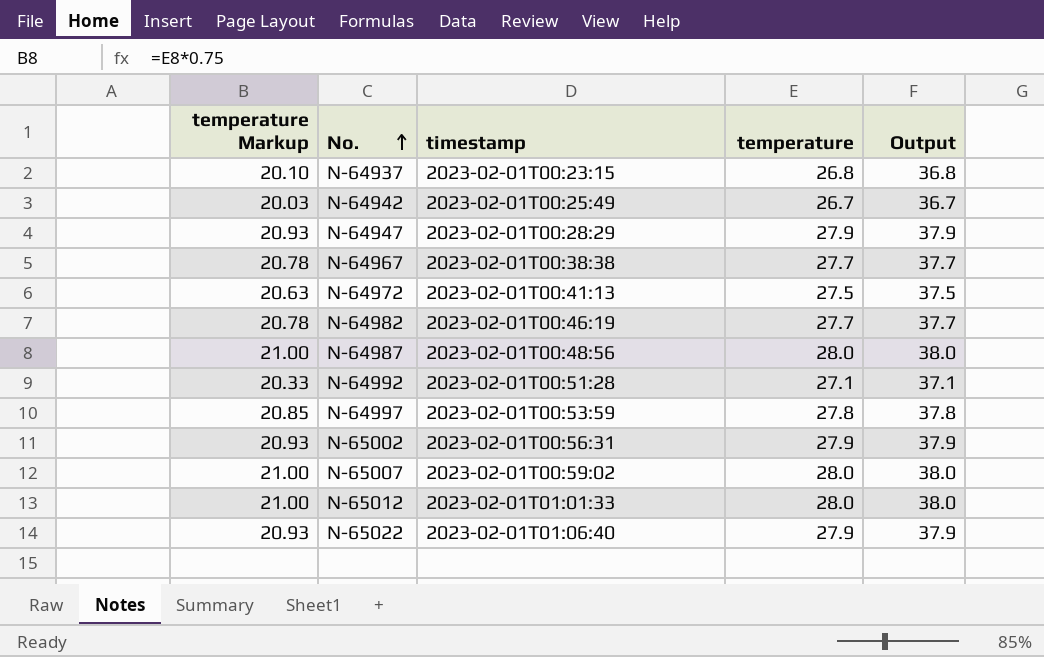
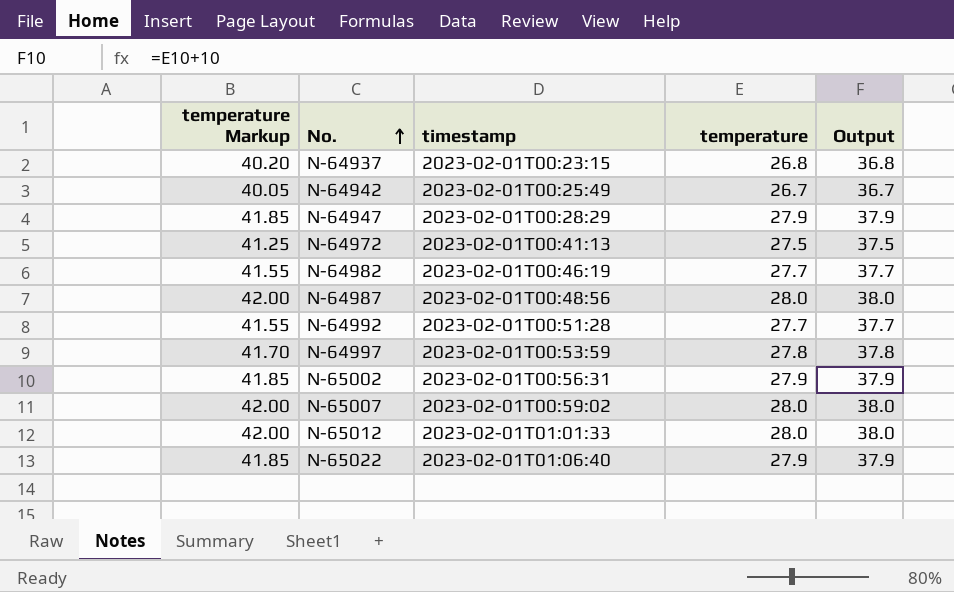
column temperature Markup | formula: [temperature] * 0.75 -> [temperature] * 1.5
row N-64967: 20.78 | 2023-02-01T00:38:38 | 27.7 | 37.7 -> none
N-64992 | temperature: 27.1 -> 27.7
N-64992 | Output: 37.1 -> 37.7

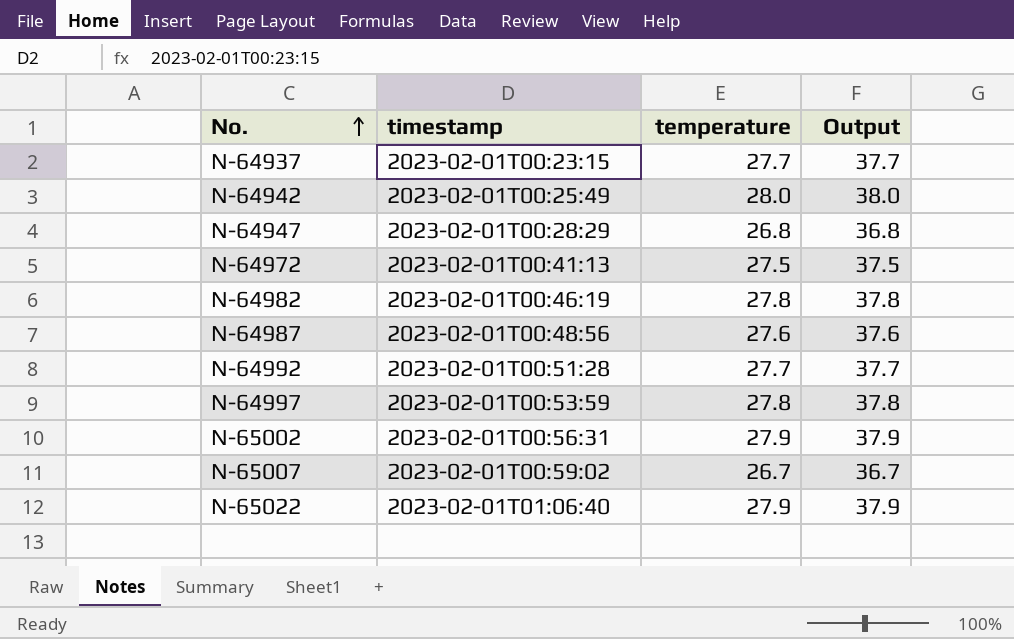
column temperature Markup | formula: [temperature] * 1.5 -> none
row N-65012: 42.00 | 2023-02-01T01:01:33 | 28.0 | 38.0 -> none
N-64937 | temperature: 26.8 -> 27.7
N-64937 | Output: 36.8 -> 37.7
N-64942 | temperature: 26.7 -> 28.0
N-64942 | Output: 36.7 -> 38.0
N-64947 | temperature: 27.9 -> 26.8
N-64947 | Output: 37.9 -> 36.8
N-64982 | temperature: 27.7 -> 27.8
N-64982 | Output: 37.7 -> 37.8
N-64987 | temperature: 28.0 -> 27.6
N-64987 | Output: 38.0 -> 37.6
N-65007 | temperature: 28.0 -> 26.7
N-65007 | Output: 38.0 -> 36.7

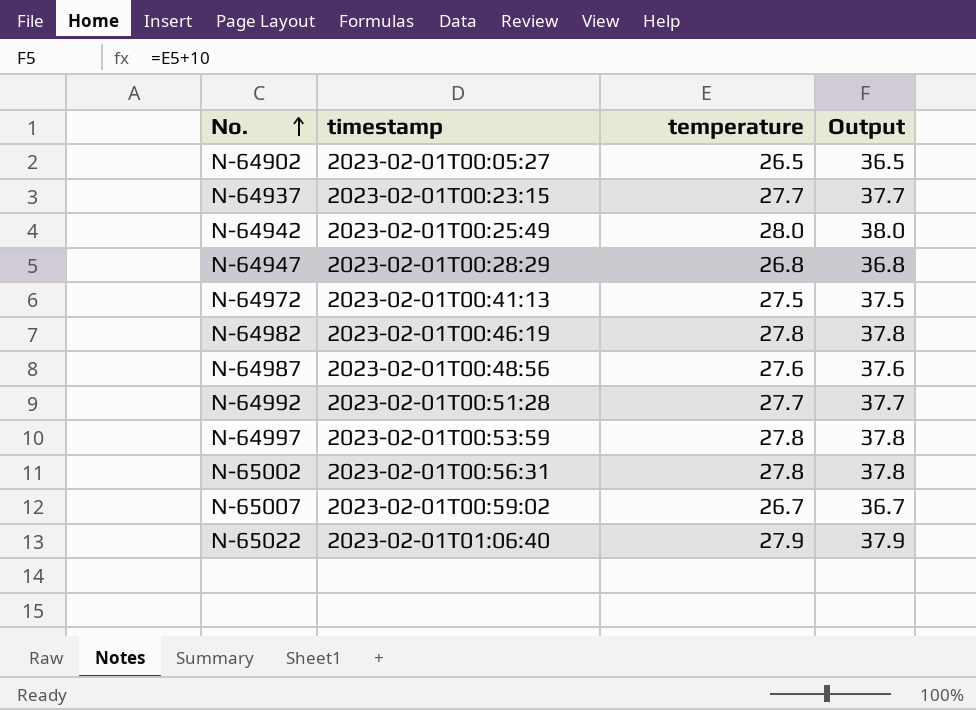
row N-64902: none -> 2023-02-01T00:05:27 | 26.5 | 36.5
N-65002 | temperature: 27.9 -> 27.8
N-65002 | Output: 37.9 -> 37.8

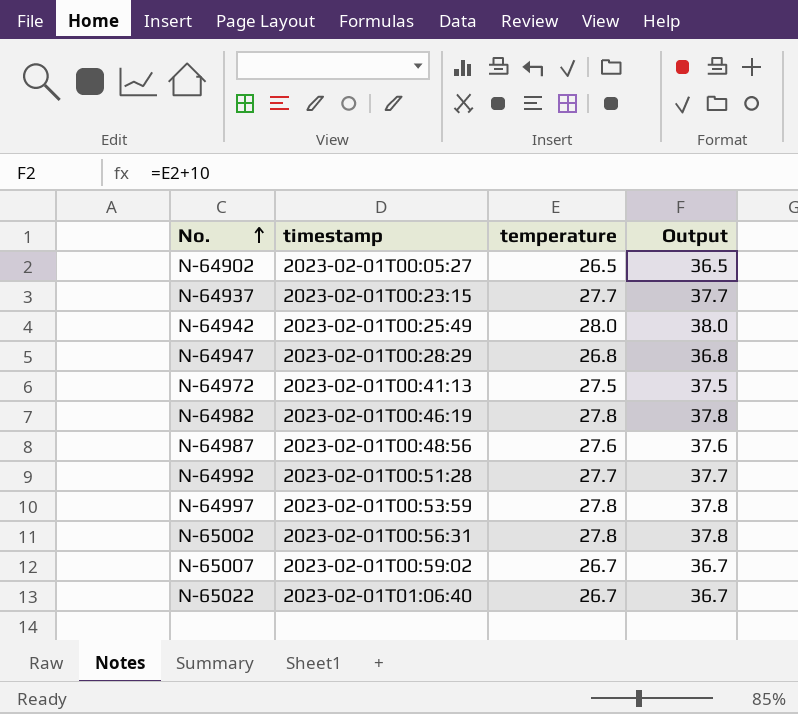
N-65022 | temperature: 27.9 -> 26.7
N-65022 | Output: 37.9 -> 36.7

